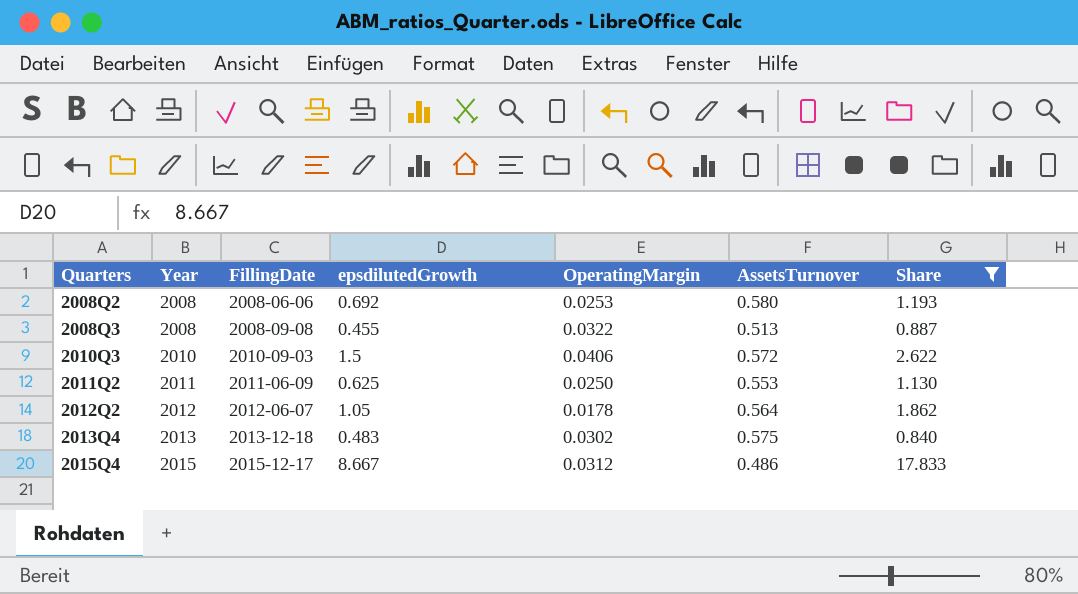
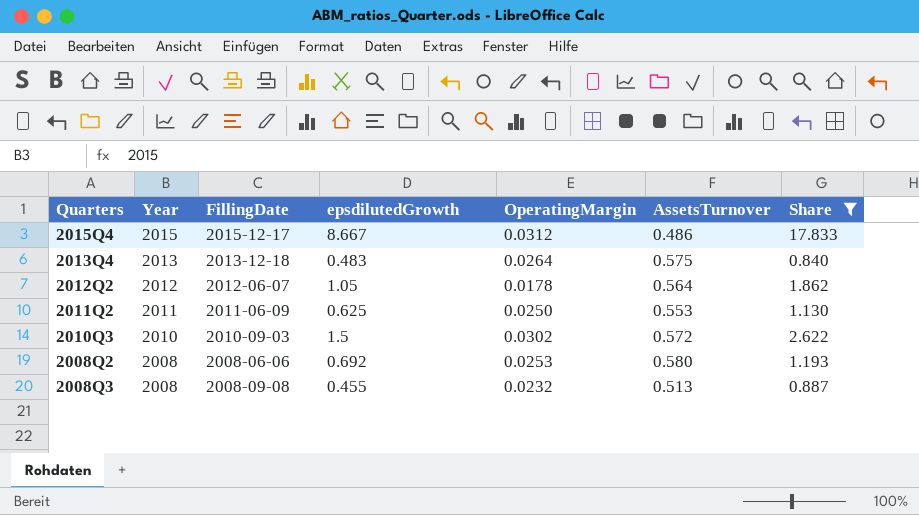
row order: Quarters ascending -> Year descending
2013Q4 | OperatingMargin: 0.0302 -> 0.0264
2010Q3 | OperatingMargin: 0.0406 -> 0.0302
2008Q3 | OperatingMargin: 0.0322 -> 0.0232

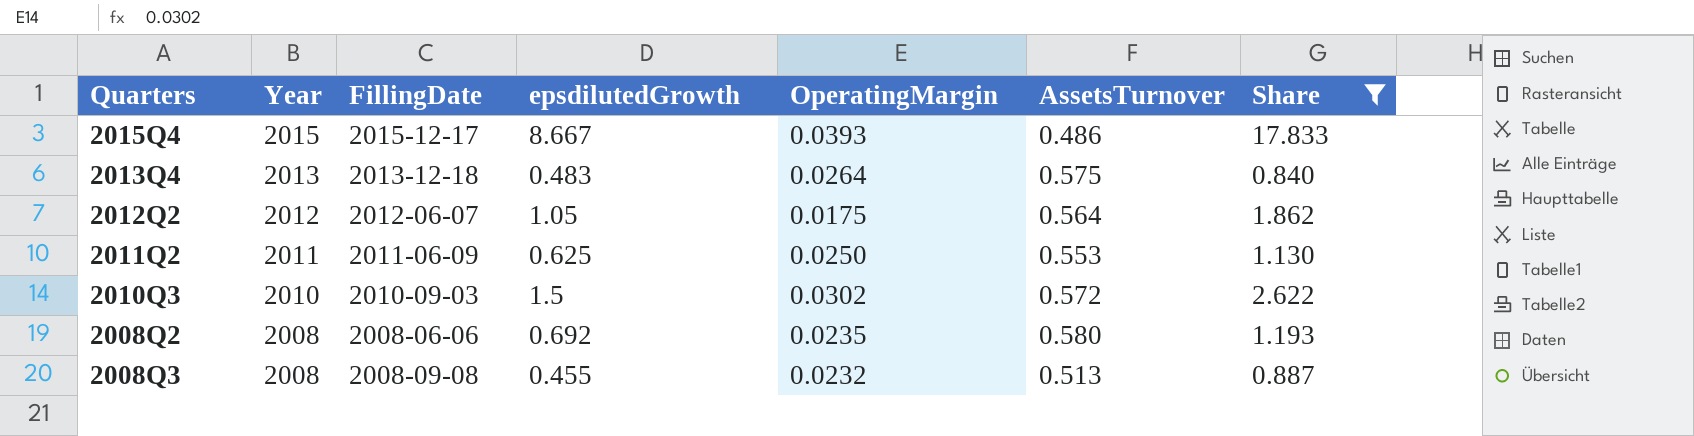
2015Q4 | OperatingMargin: 0.0312 -> 0.0393
2012Q2 | OperatingMargin: 0.0178 -> 0.0175
2008Q2 | OperatingMargin: 0.0253 -> 0.0235

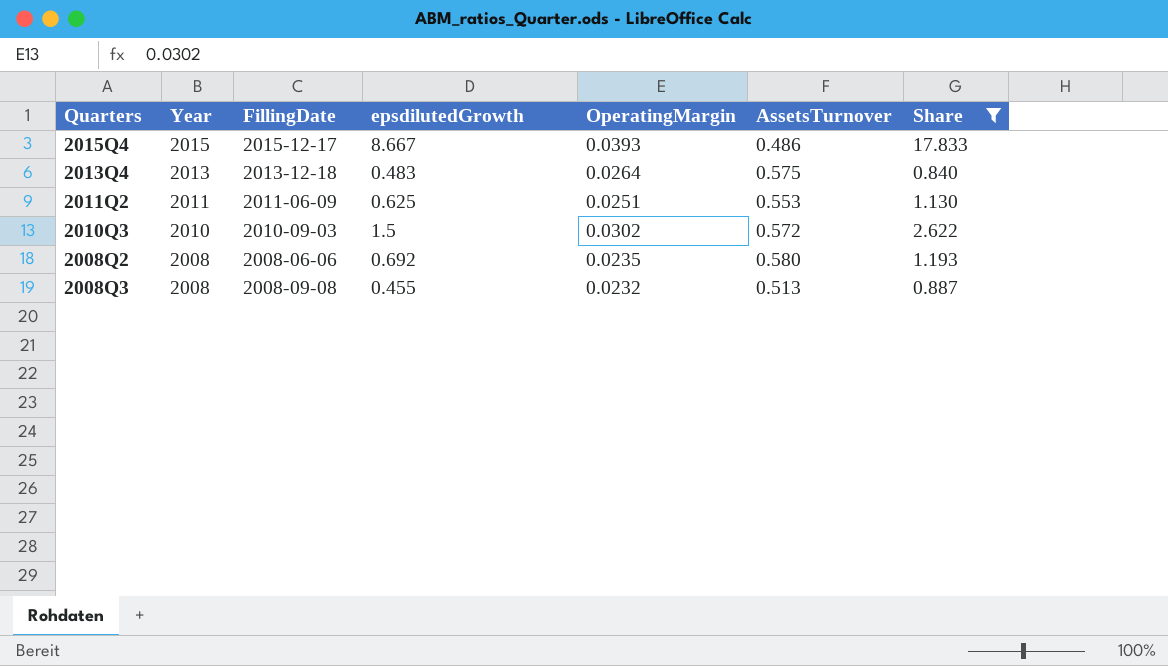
row 2012Q2: 2012 | 2012-06-07 | 1.05 | 0.0175 | 0.564 | 1.862 -> none
2011Q2 | OperatingMargin: 0.0250 -> 0.0251

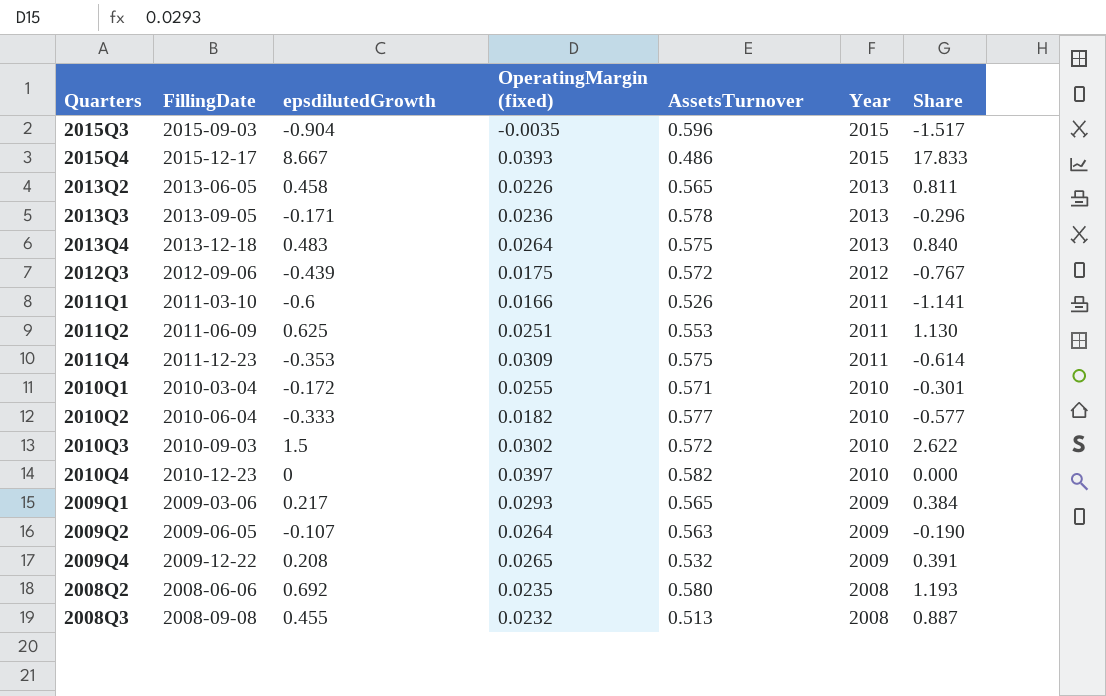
filter: Share >= 0.840 -> none
column name: OperatingMargin -> OperatingMargin (fixed)
column Year | position: 2 -> 6

